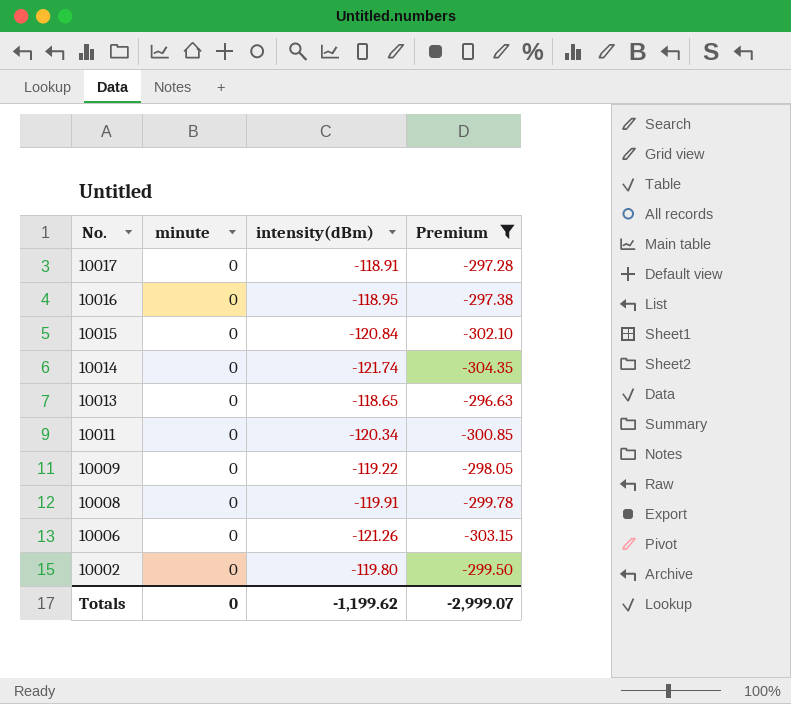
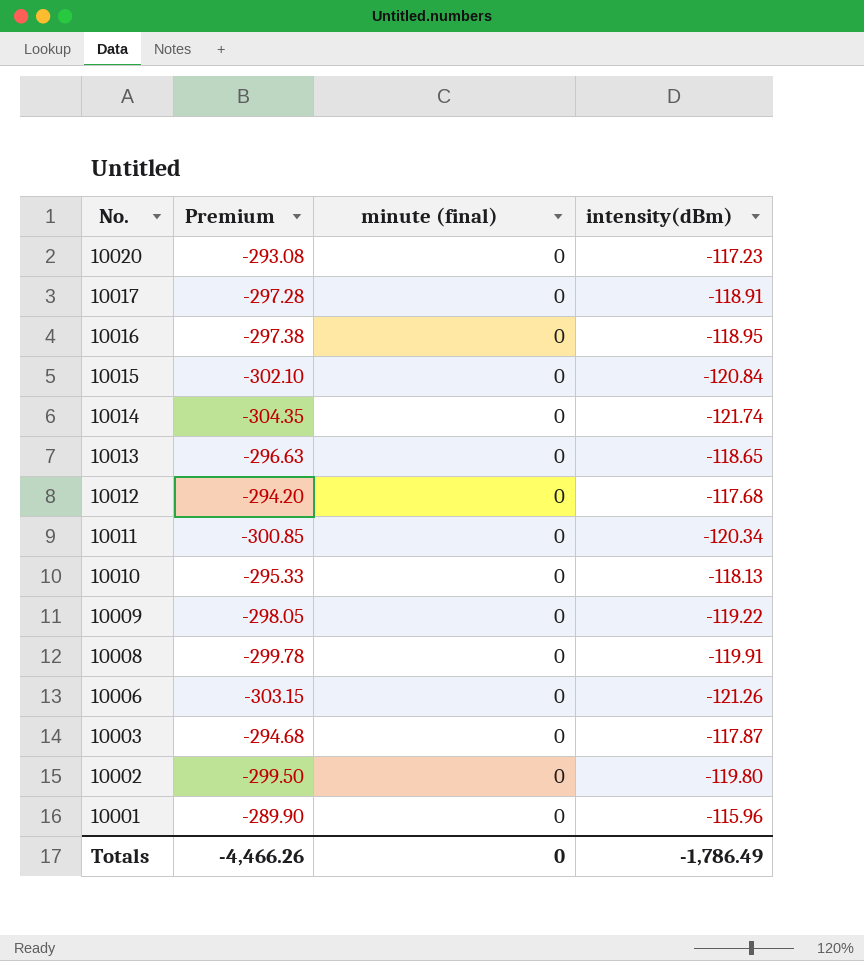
filter: Premium <= -296.63 -> none
column Premium | position: 4 -> 2
column name: minute -> minute (final)
Totals | Premium: -2,999.07 -> -4,466.26
Totals | intensity(dBm): -1,199.62 -> -1,786.49

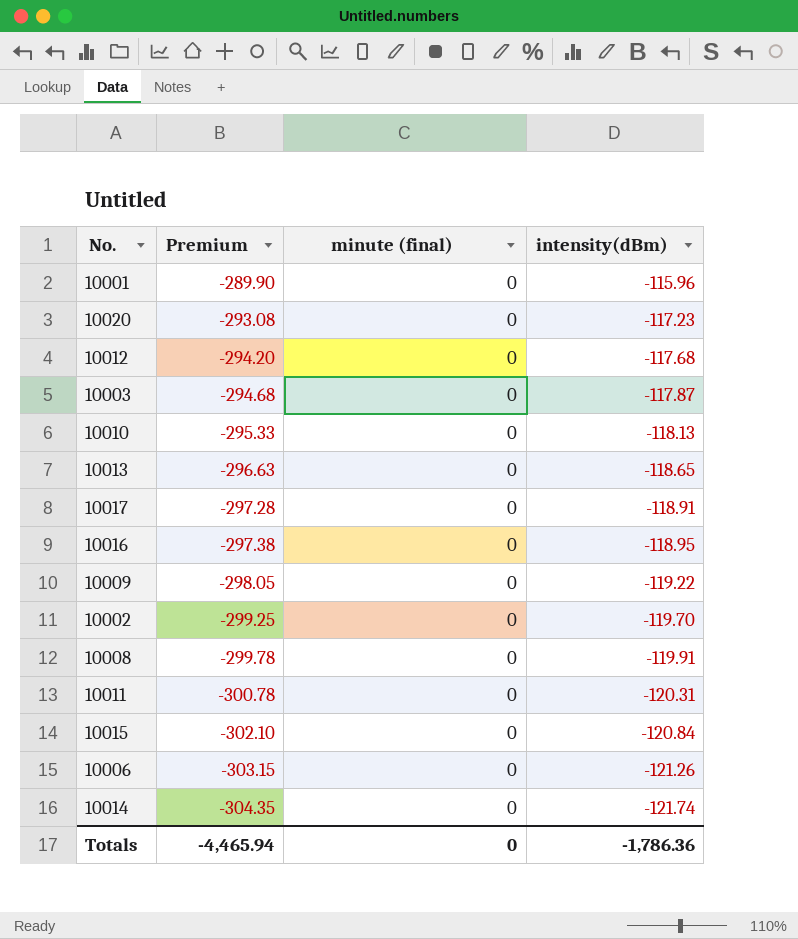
row order: No. descending -> Premium descending
10002 | Premium: -299.50 -> -299.25
10002 | intensity(dBm): -119.80 -> -119.70
10011 | Premium: -300.85 -> -300.78
10011 | intensity(dBm): -120.34 -> -120.31
Totals | Premium: -4,466.26 -> -4,465.94
Totals | intensity(dBm): -1,786.49 -> -1,786.36

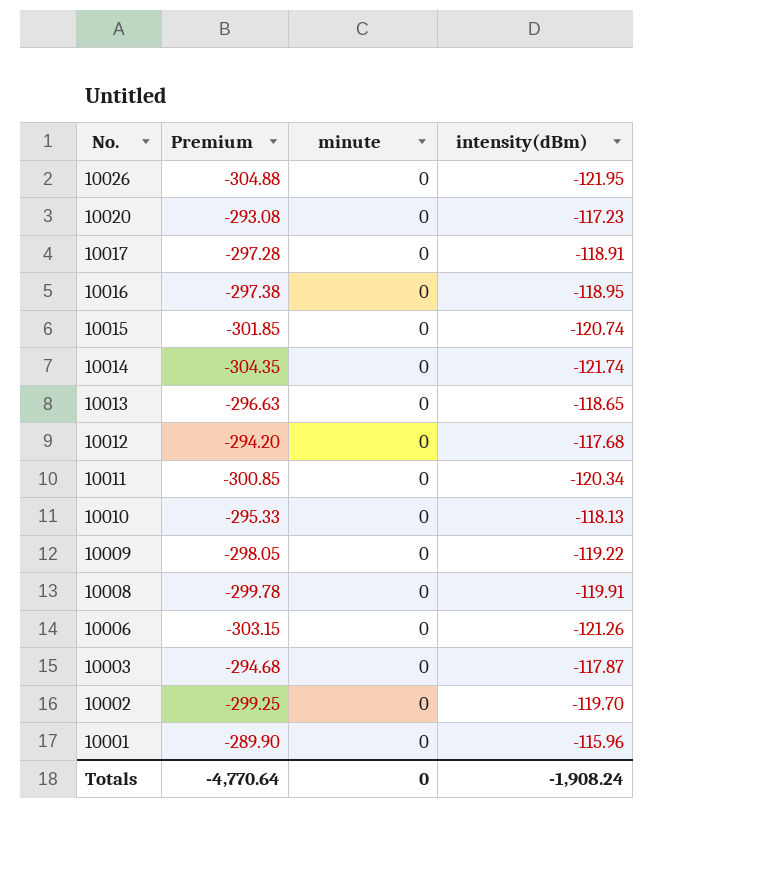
row order: Premium descending -> No. descending
column name: minute (final) -> minute
row 10026: none -> -304.88 | 0 | -121.95
10015 | Premium: -302.10 -> -301.85
10015 | intensity(dBm): -120.84 -> -120.74
10011 | Premium: -300.78 -> -300.85
10011 | intensity(dBm): -120.31 -> -120.34
Totals | Premium: -4,465.94 -> -4,770.64
Totals | intensity(dBm): -1,786.36 -> -1,908.24

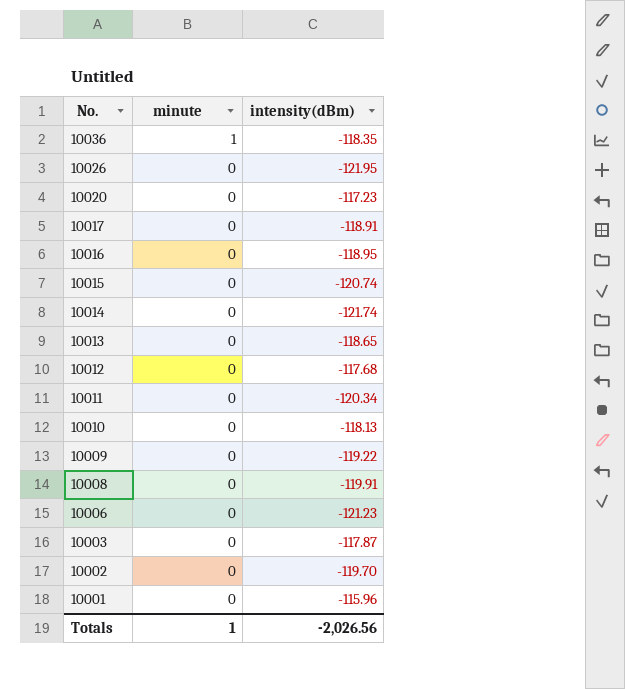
column Premium | formula: [intensity(dBm)] * 2.5 -> none
row 10036: none -> 1 | -118.35
10006 | intensity(dBm): -121.26 -> -121.23
Totals | minute: 0 -> 1
Totals | intensity(dBm): -1,908.24 -> -2,026.56

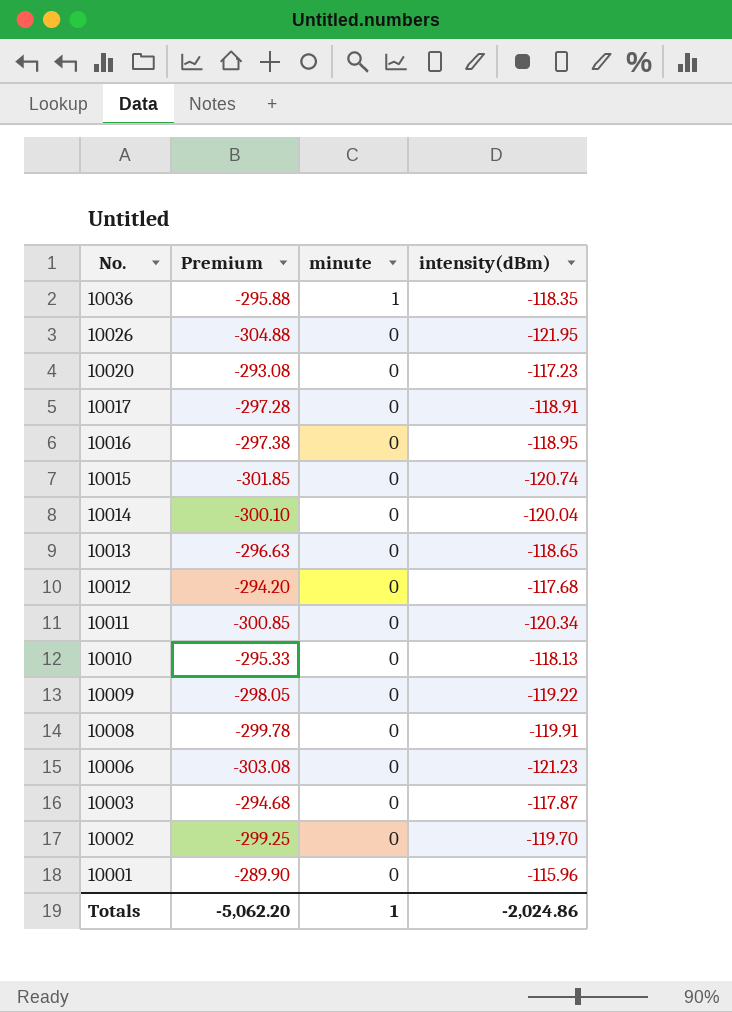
column Premium | formula: none -> [intensity(dBm)] * 2.5
10014 | intensity(dBm): -121.74 -> -120.04
Totals | intensity(dBm): -2,026.56 -> -2,024.86

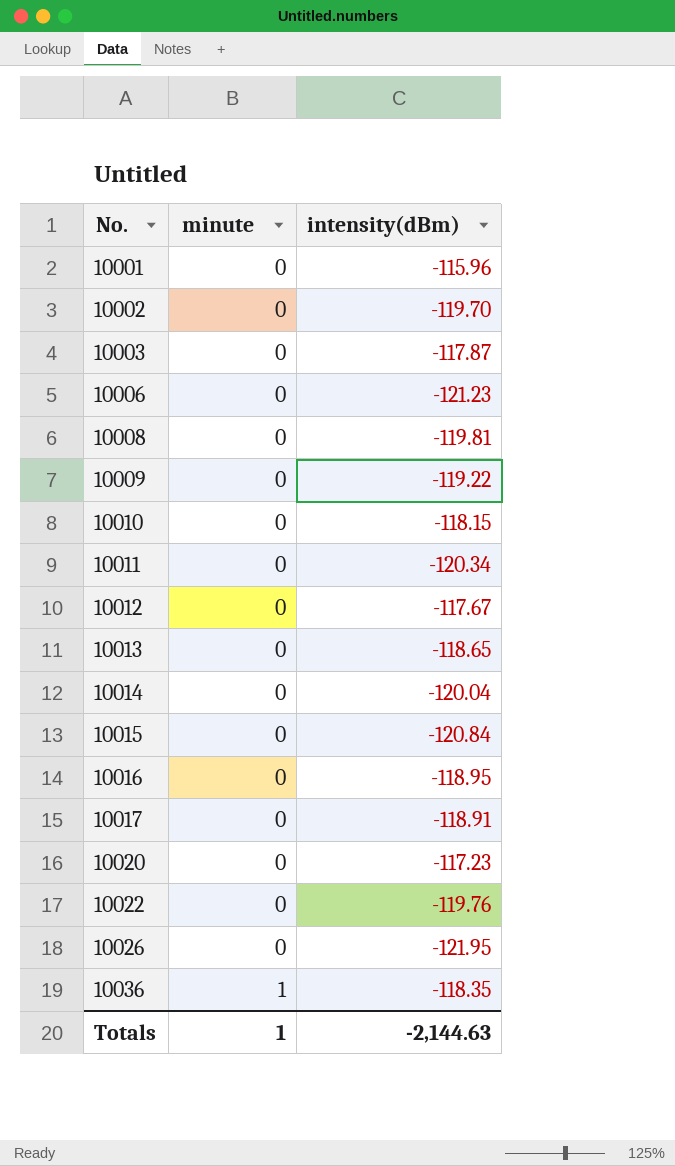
row order: No. descending -> No. ascending
column Premium | formula: [intensity(dBm)] * 2.5 -> none
10008 | intensity(dBm): -119.91 -> -119.81
10010 | intensity(dBm): -118.13 -> -118.15
10012 | intensity(dBm): -117.68 -> -117.67
10015 | intensity(dBm): -120.74 -> -120.84
row 10022: none -> 0 | -119.76
Totals | intensity(dBm): -2,024.86 -> -2,144.63

